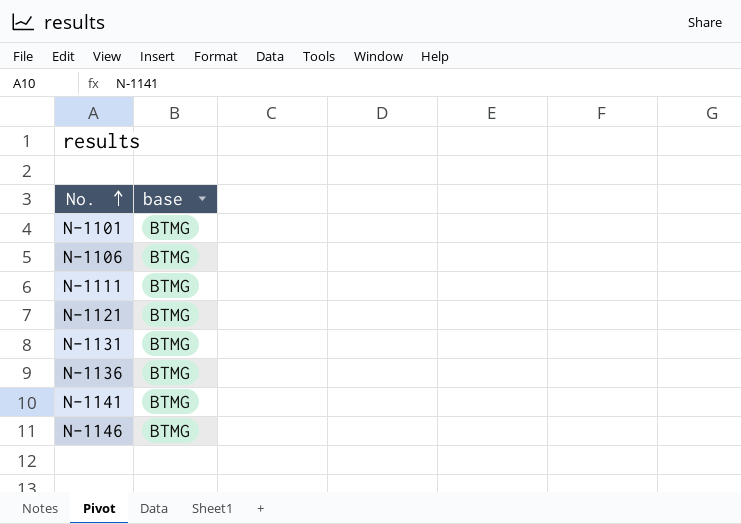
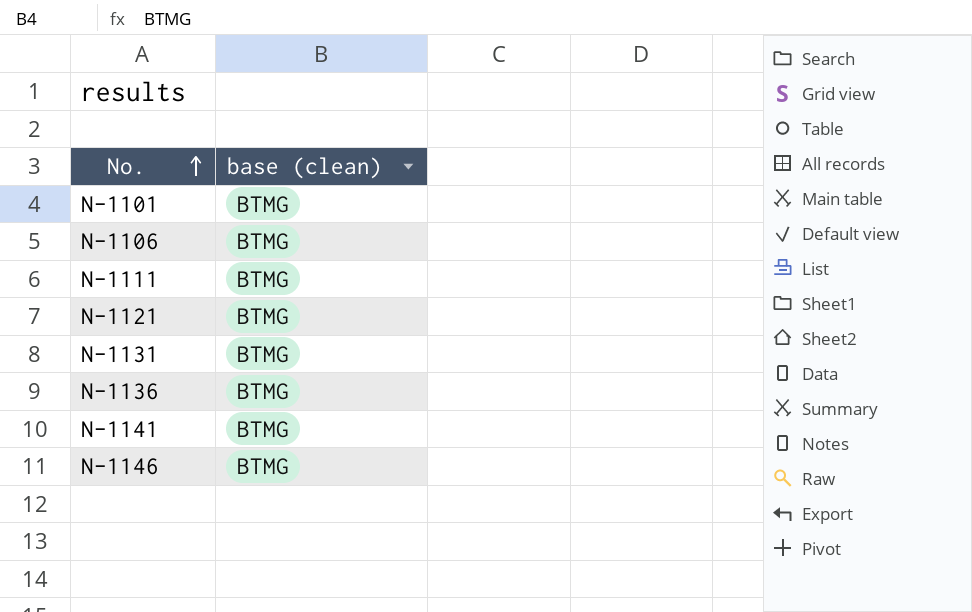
column name: base -> base (clean)

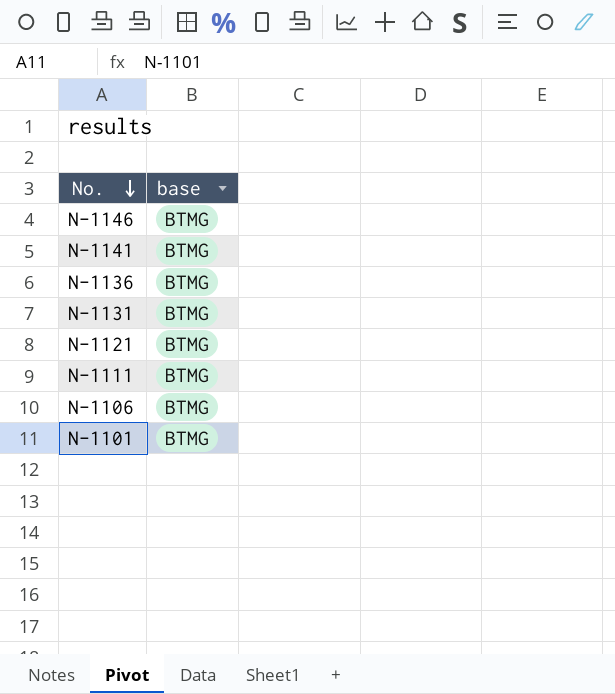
row order: No. ascending -> No. descending
column name: base (clean) -> base

